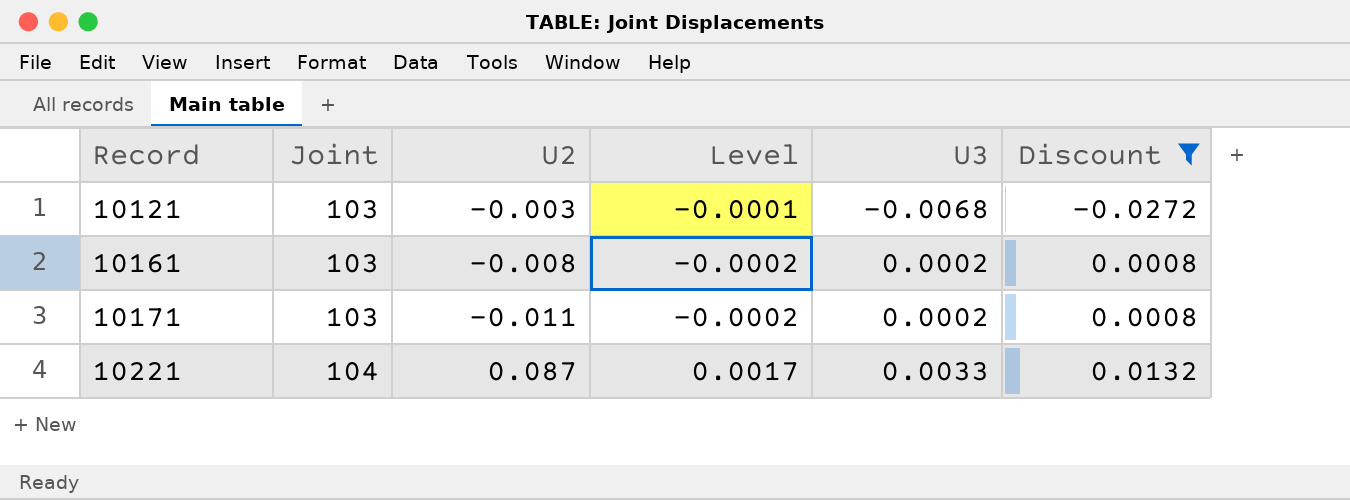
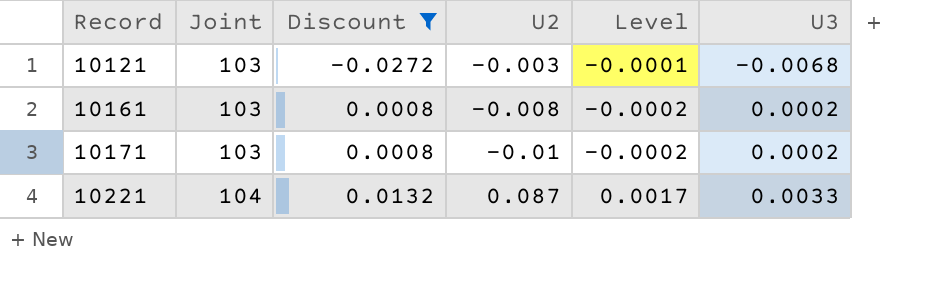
column Discount | position: 6 -> 3
10171 | U2: -0.011 -> -0.01

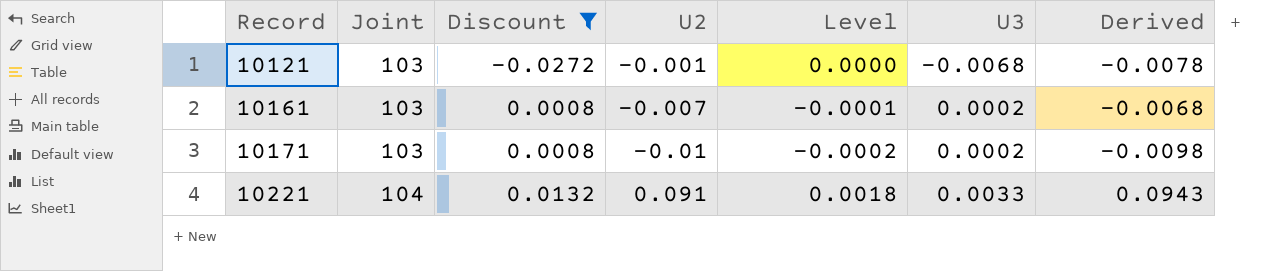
column Derived | formula: none -> [U2] + [U3]
10121 | U2: -0.003 -> -0.001
10121 | Level: -0.0001 -> 0.0000
10161 | U2: -0.008 -> -0.007
10161 | Level: -0.0002 -> -0.0001
10221 | U2: 0.087 -> 0.091
10221 | Level: 0.0017 -> 0.0018

